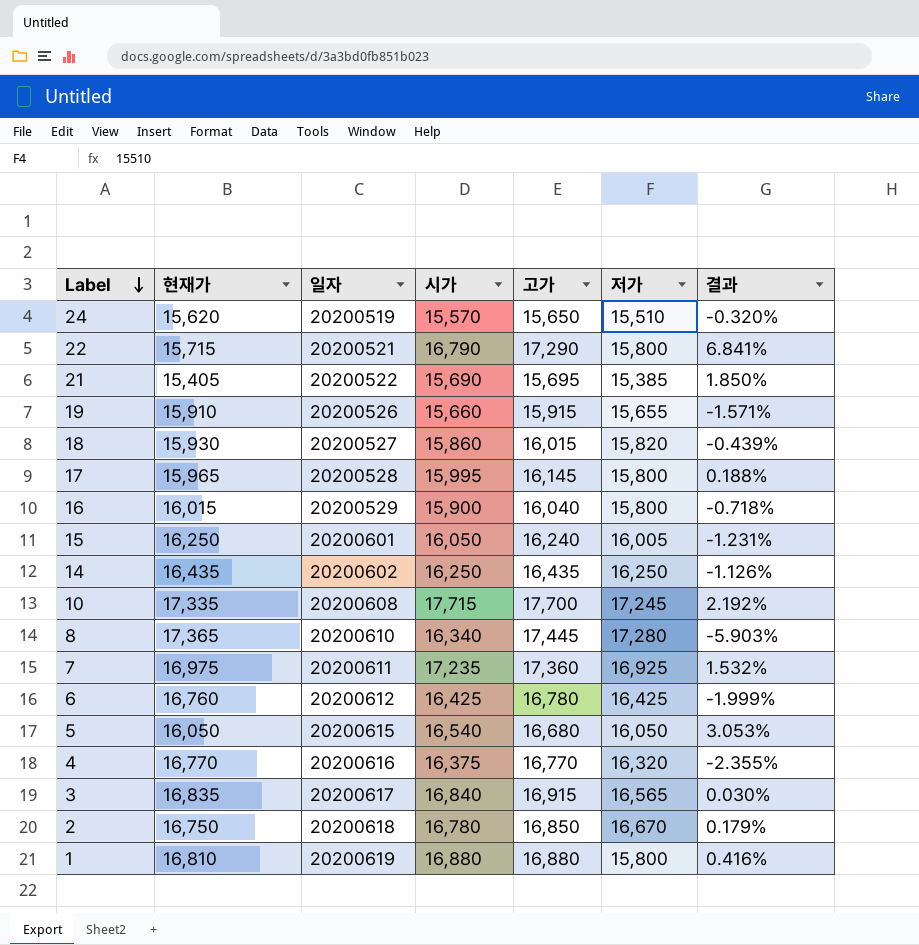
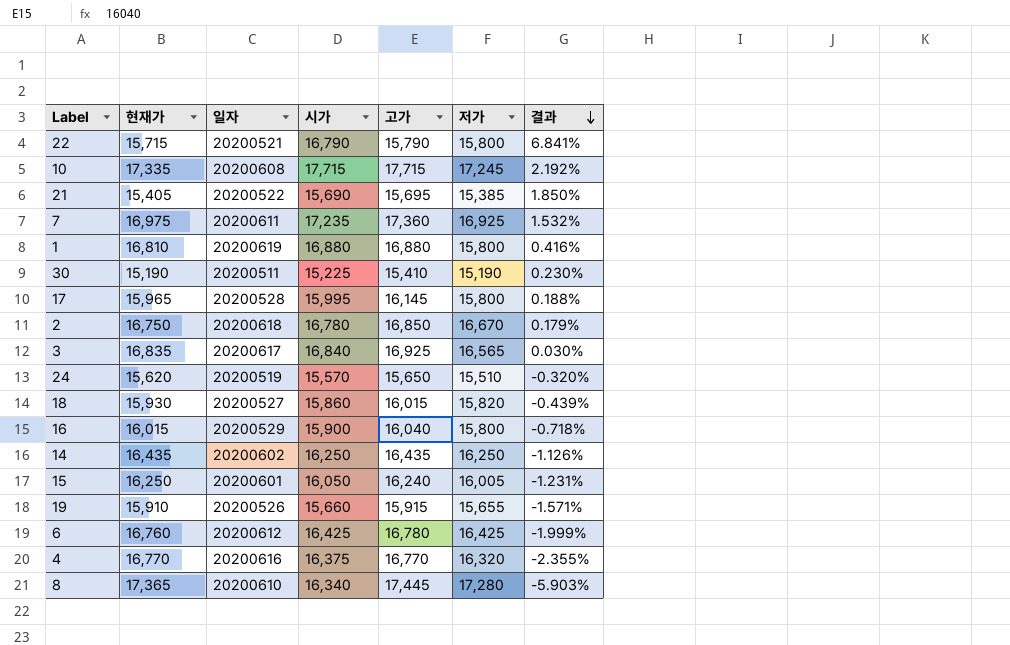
row order: Label descending -> 결과 descending
row 5: 16,050 | 20200615 | 16,540 | 16,680 | 16,050 | 3.053% -> none
22 | 고가: 17,290 -> 15,790
10 | 고가: 17,700 -> 17,715
row 30: none -> 15,190 | 20200511 | 15,225 | 15,410 | 15,190 | 0.230%
3 | 고가: 16,915 -> 16,925

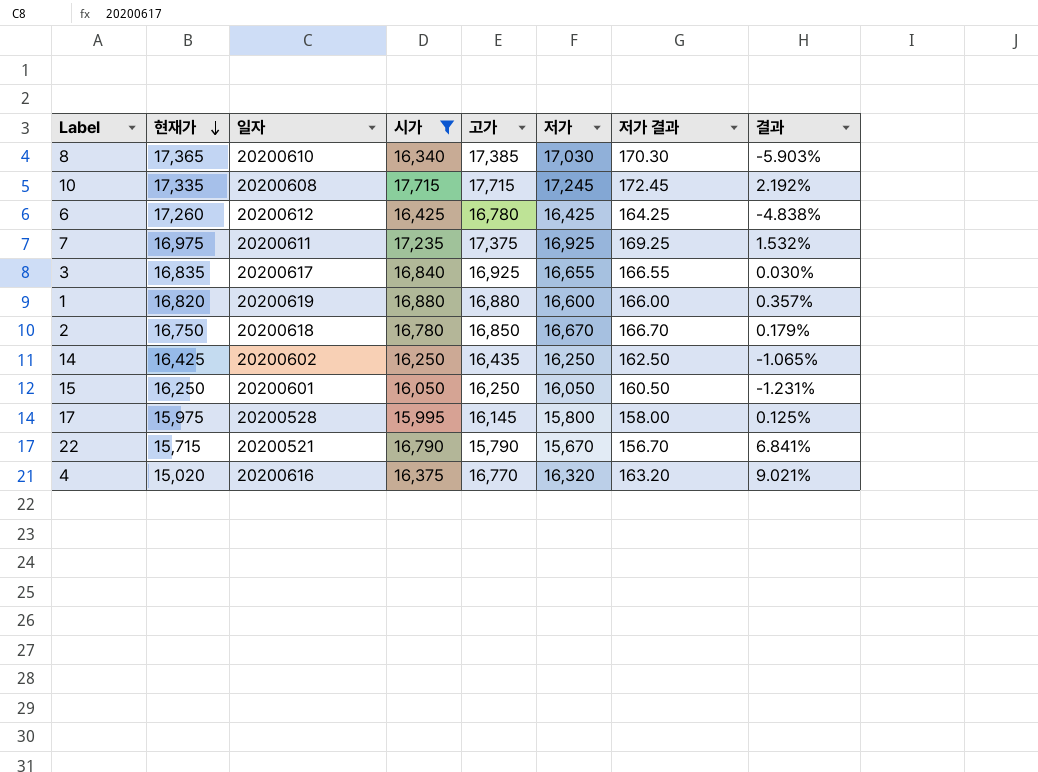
filter: none -> 시가 >= 15,995
row order: 결과 descending -> 현재가 descending
column 저가 결과 | formula: none -> [저가] * 0.01
8 | 고가: 17,445 -> 17,385
8 | 저가: 17,280 -> 17,030
6 | 현재가: 16,760 -> 17,260
6 | 결과: -1.999% -> -4.838%
7 | 고가: 17,360 -> 17,375
3 | 저가: 16,565 -> 16,655
1 | 현재가: 16,810 -> 16,820
1 | 저가: 15,800 -> 16,600
1 | 결과: 0.416% -> 0.357%
14 | 현재가: 16,435 -> 16,425
14 | 결과: -1.126% -> -1.065%
15 | 고가: 16,240 -> 16,250
15 | 저가: 16,005 -> 16,050
17 | 현재가: 15,965 -> 15,975
17 | 결과: 0.188% -> 0.125%
22 | 저가: 15,800 -> 15,670
4 | 현재가: 16,770 -> 15,020
4 | 결과: -2.355% -> 9.021%

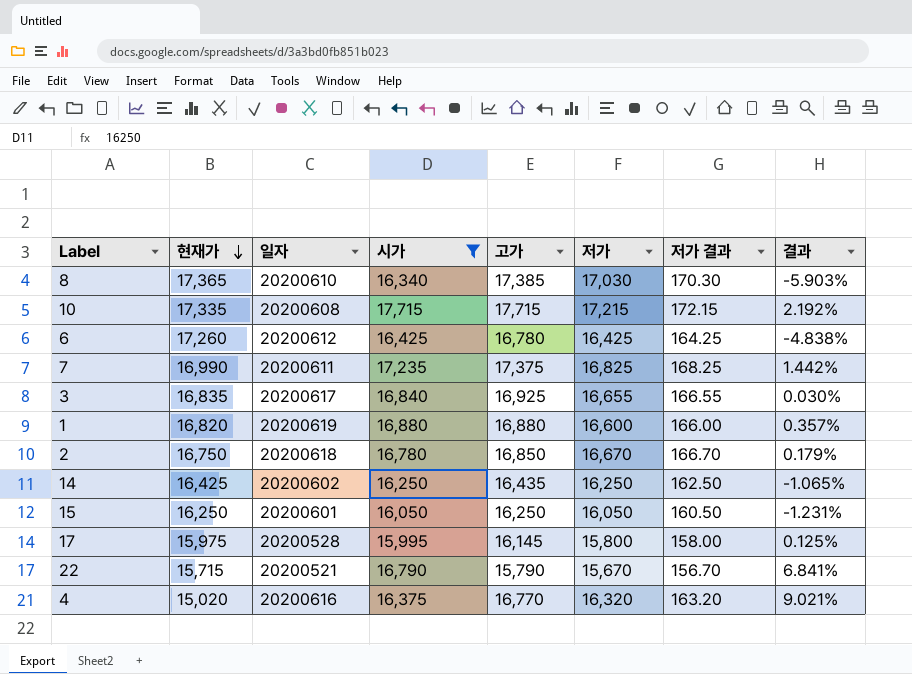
10 | 저가: 17,245 -> 17,215
10 | 저가 결과: 172.45 -> 172.15
7 | 현재가: 16,975 -> 16,990
7 | 저가: 16,925 -> 16,825
7 | 저가 결과: 169.25 -> 168.25
7 | 결과: 1.532% -> 1.442%

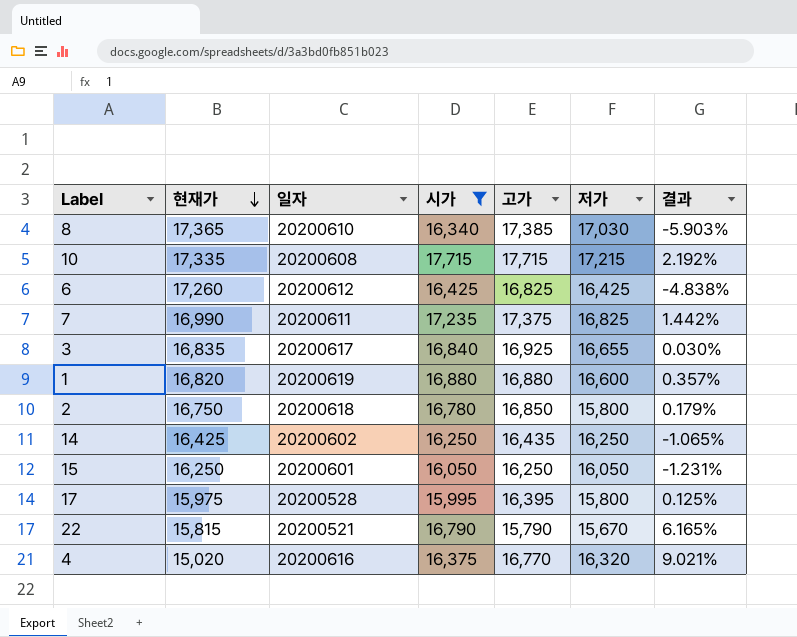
column 저가 결과 | formula: [저가] * 0.01 -> none
6 | 고가: 16,780 -> 16,825
2 | 저가: 16,670 -> 15,800
17 | 고가: 16,145 -> 16,395
22 | 현재가: 15,715 -> 15,815
22 | 결과: 6.841% -> 6.165%

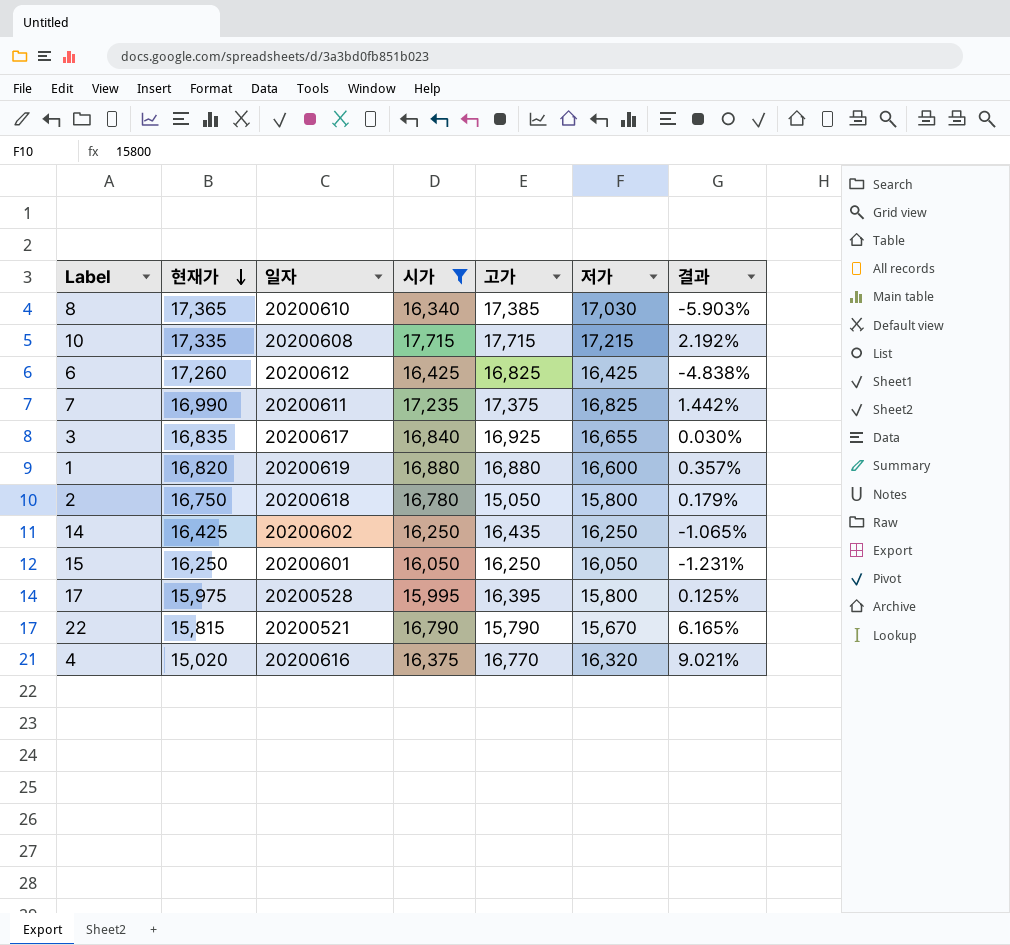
2 | 고가: 16,850 -> 15,050

